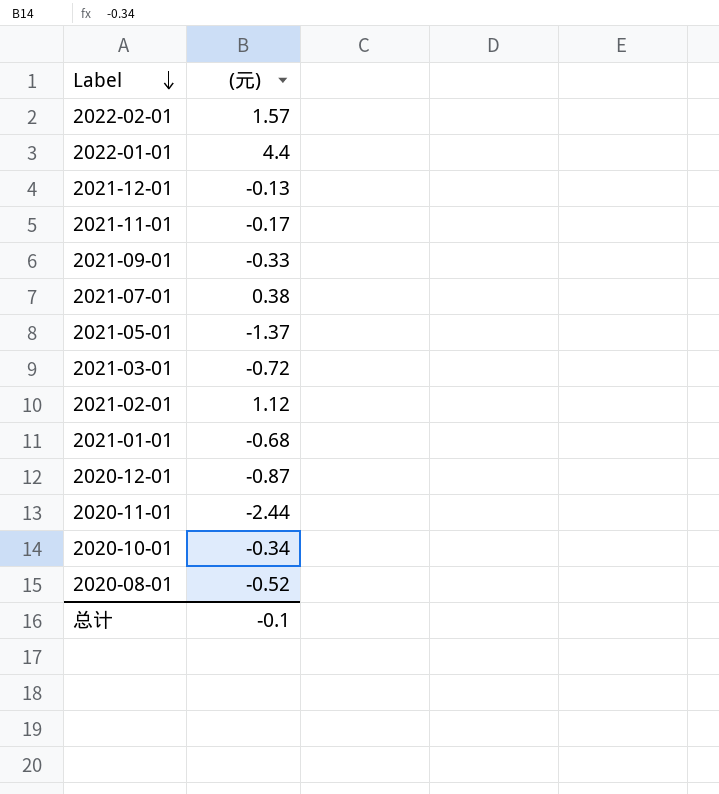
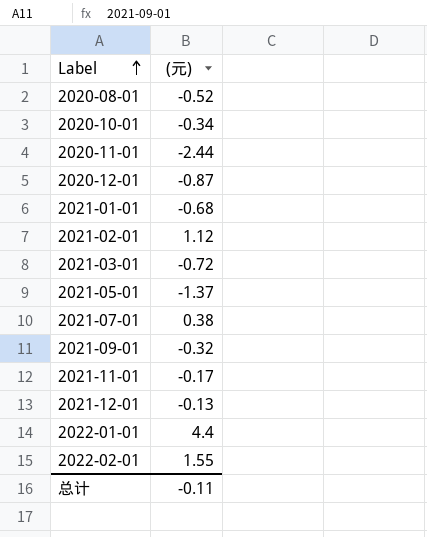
row order: Label descending -> Label ascending
2021-09-01 | (元): -0.33 -> -0.32
2022-02-01 | (元): 1.57 -> 1.55
总计 | (元): -0.1 -> -0.11

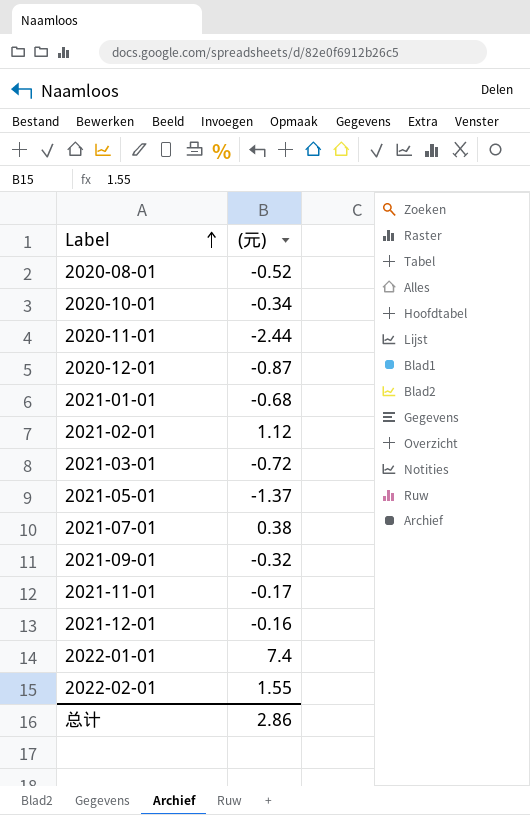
2021-12-01 | (元): -0.13 -> -0.16
2022-01-01 | (元): 4.4 -> 7.4
总计 | (元): -0.11 -> 2.86

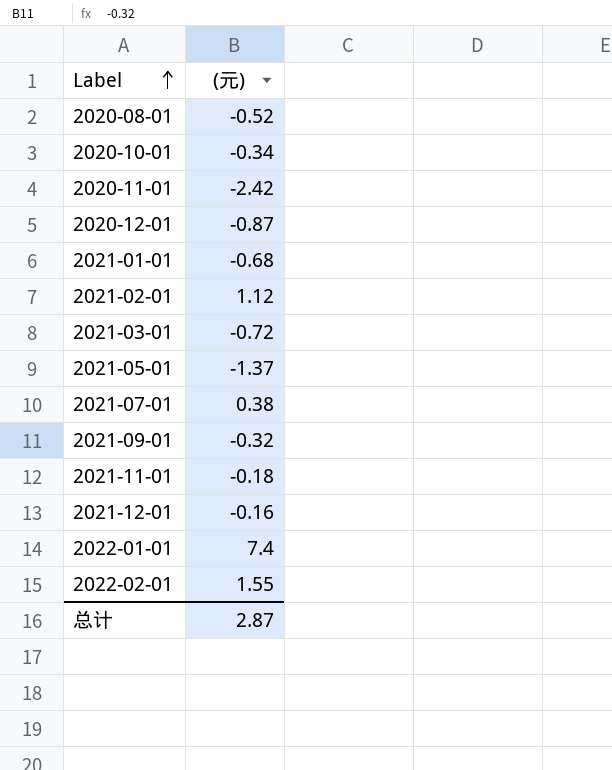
2020-11-01 | (元): -2.44 -> -2.42
2021-11-01 | (元): -0.17 -> -0.18
总计 | (元): 2.86 -> 2.87

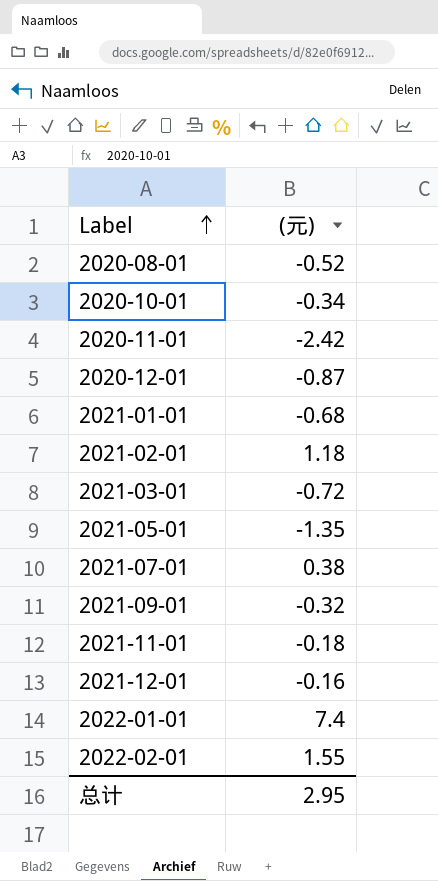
2021-02-01 | (元): 1.12 -> 1.18
2021-05-01 | (元): -1.37 -> -1.35
总计 | (元): 2.87 -> 2.95

